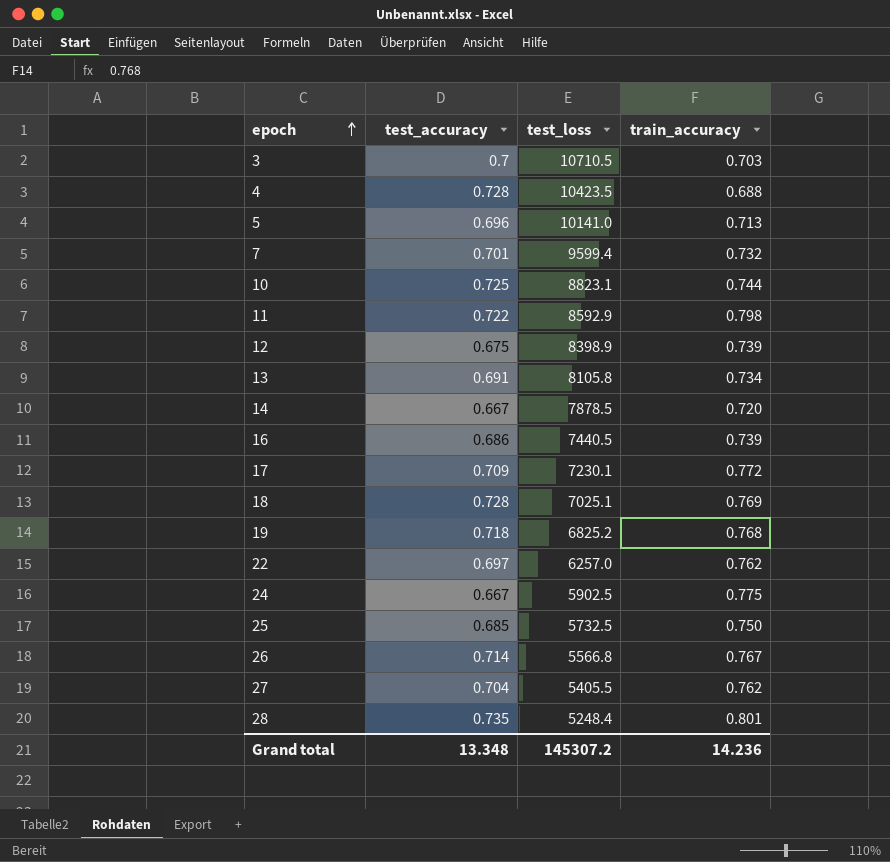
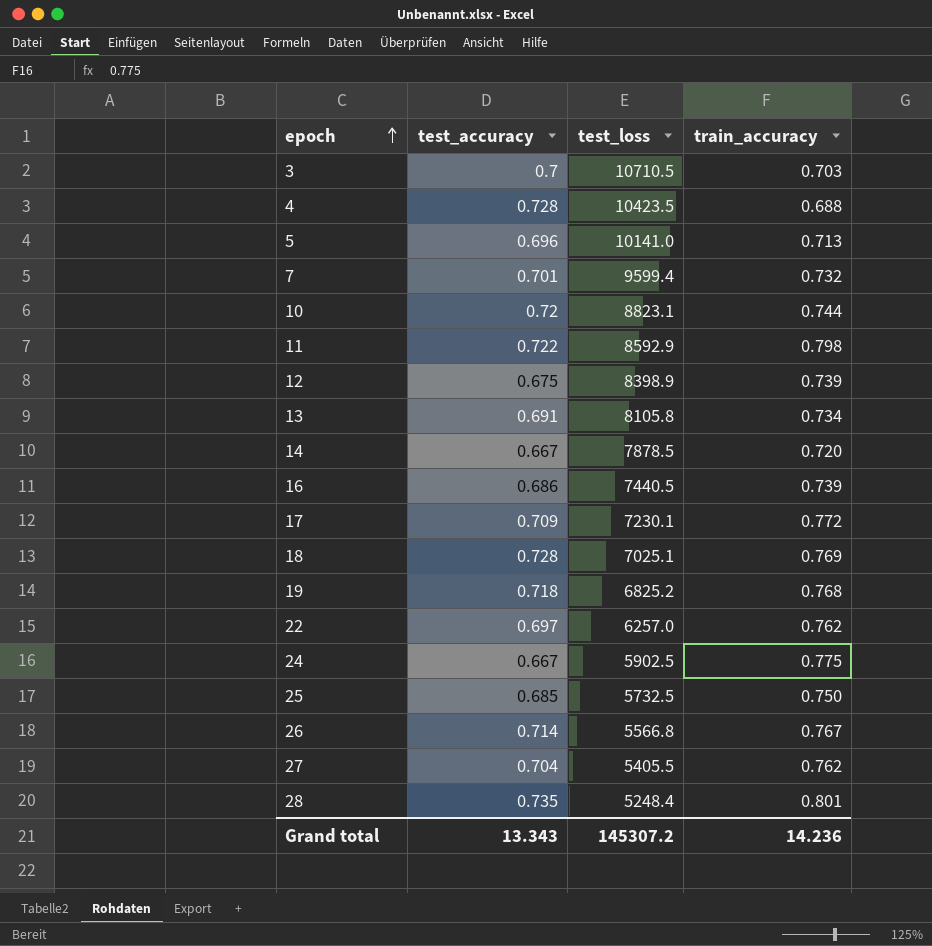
10 | test_accuracy: 0.725 -> 0.72
Grand total | test_accuracy: 13.348 -> 13.343

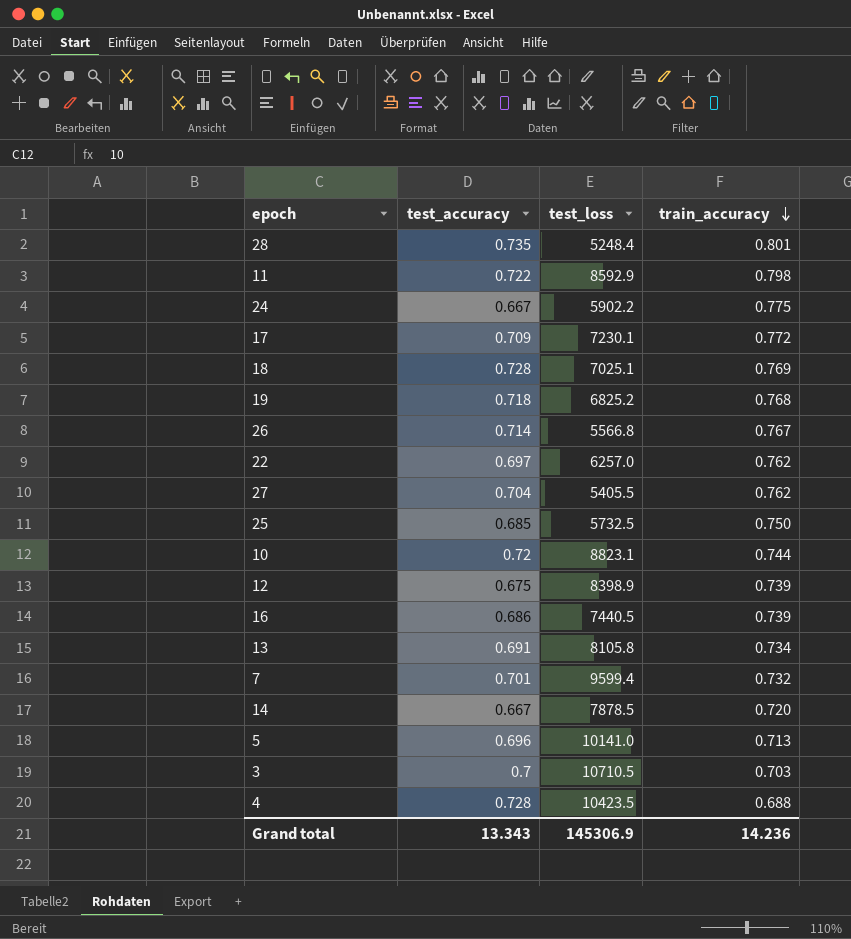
row order: epoch ascending -> train_accuracy descending
24 | test_loss: 5902.5 -> 5902.2
Grand total | test_loss: 145307.2 -> 145306.9

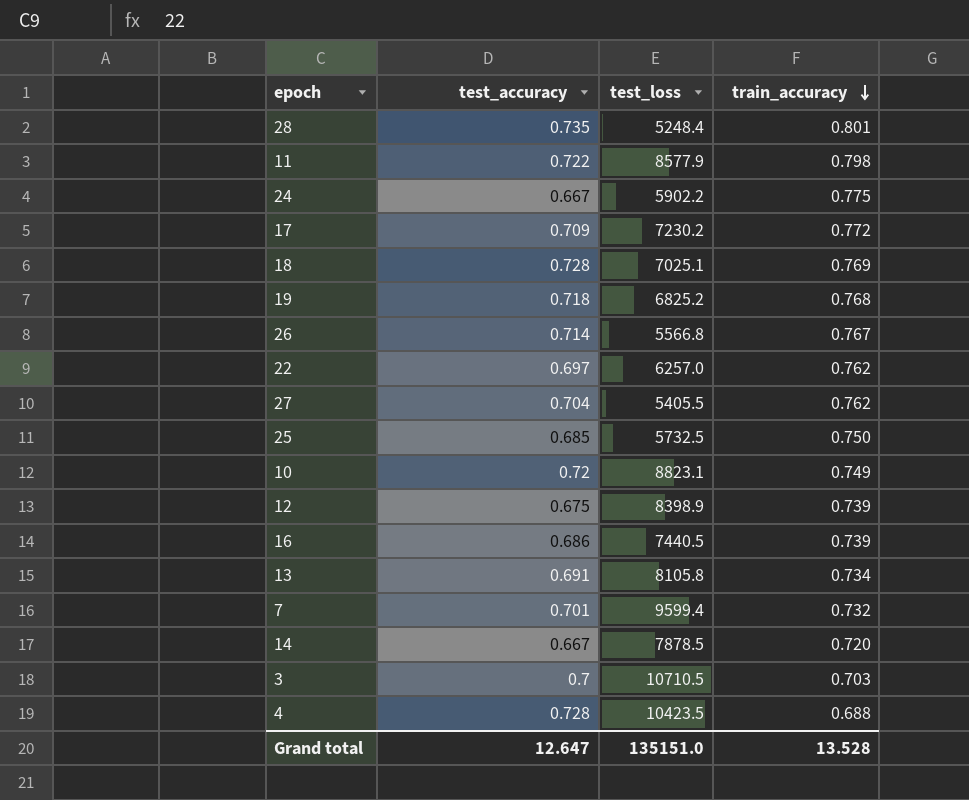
row 5: 0.696 | 10141.0 | 0.713 -> none
11 | test_loss: 8592.9 -> 8577.9
17 | test_loss: 7230.1 -> 7230.2
10 | train_accuracy: 0.744 -> 0.749
Grand total | test_accuracy: 13.343 -> 12.647
Grand total | test_loss: 145306.9 -> 135151.0
Grand total | train_accuracy: 14.236 -> 13.528

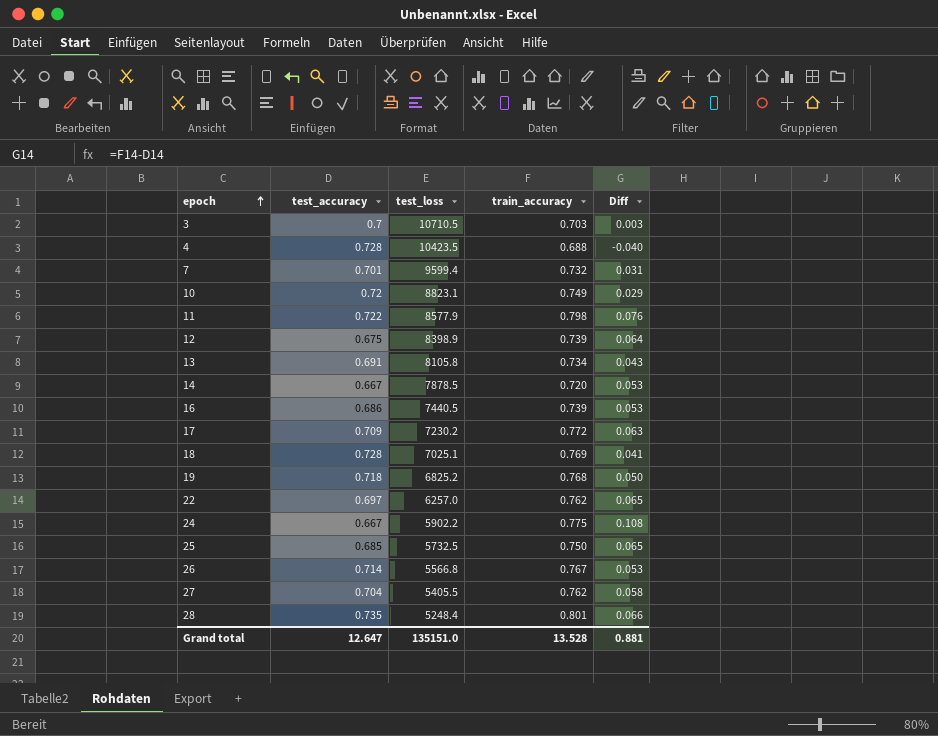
row order: train_accuracy descending -> epoch ascending
column Diff | formula: none -> [train_accuracy] - [test_accuracy]

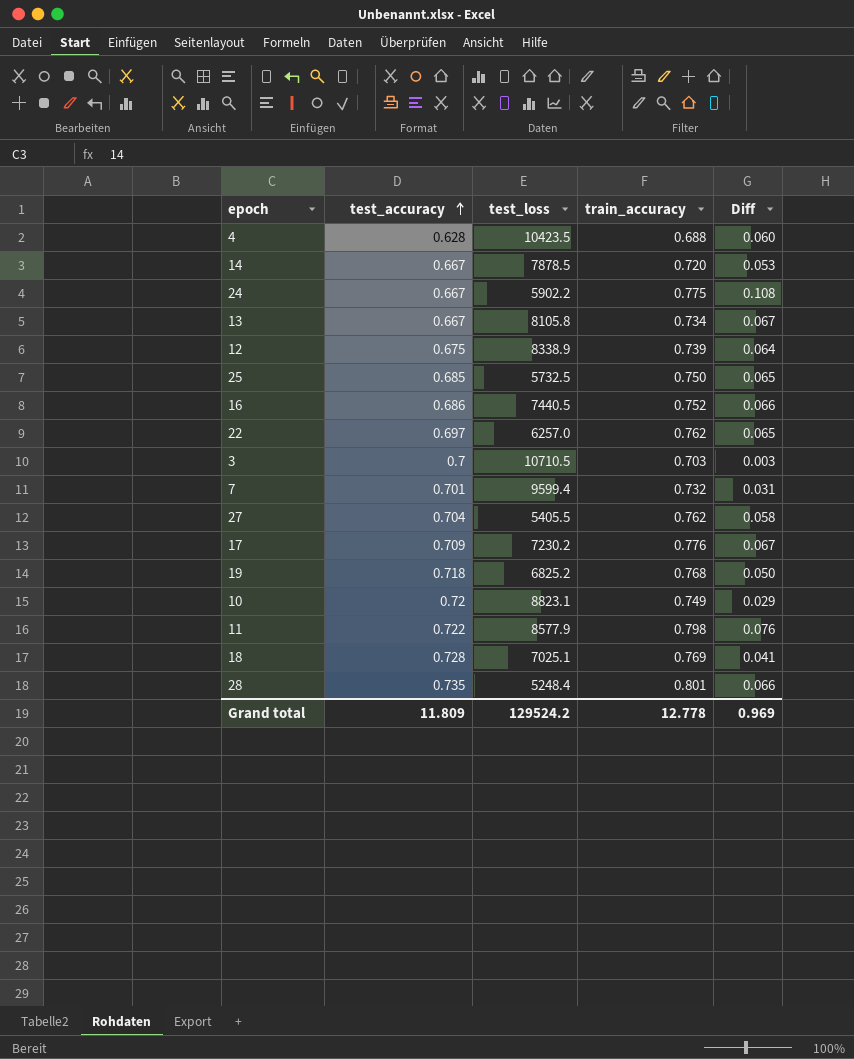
row order: epoch ascending -> test_accuracy ascending
row 26: 0.714 | 5566.8 | 0.767 | 0.053 -> none
4 | test_accuracy: 0.728 -> 0.628
4 | Diff: -0.040 -> 0.060
13 | test_accuracy: 0.691 -> 0.667
13 | Diff: 0.043 -> 0.067
12 | test_loss: 8398.9 -> 8338.9
16 | train_accuracy: 0.739 -> 0.752
16 | Diff: 0.053 -> 0.066
17 | train_accuracy: 0.772 -> 0.776
17 | Diff: 0.063 -> 0.067
Grand total | test_accuracy: 12.647 -> 11.809
Grand total | test_loss: 135151.0 -> 129524.2
Grand total | train_accuracy: 13.528 -> 12.778
Grand total | Diff: 0.881 -> 0.969

